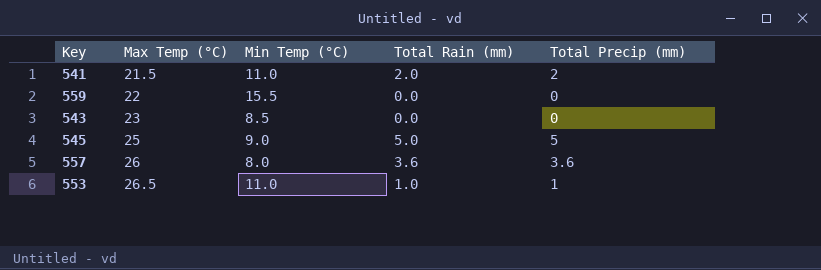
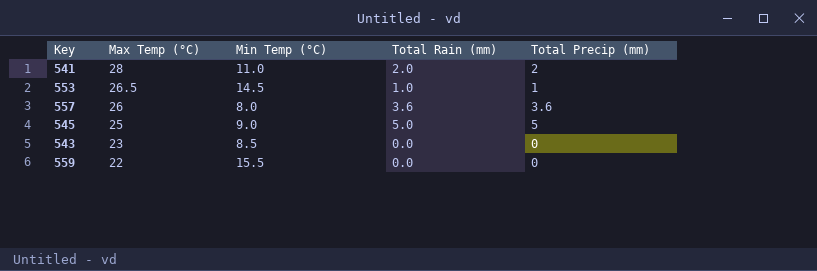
row order: Max Temp (°C) ascending -> Max Temp (°C) descending
541 | Max Temp (°C): 21.5 -> 28
553 | Min Temp (°C): 11.0 -> 14.5

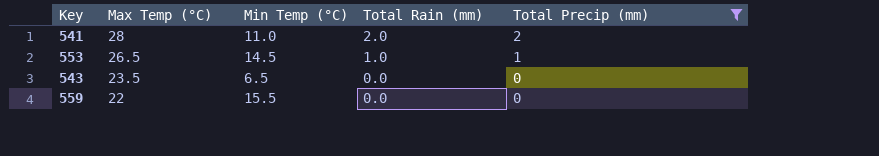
filter: none -> Total Precip (mm) <= 2
543 | Max Temp (°C): 23 -> 23.5
543 | Min Temp (°C): 8.5 -> 6.5

